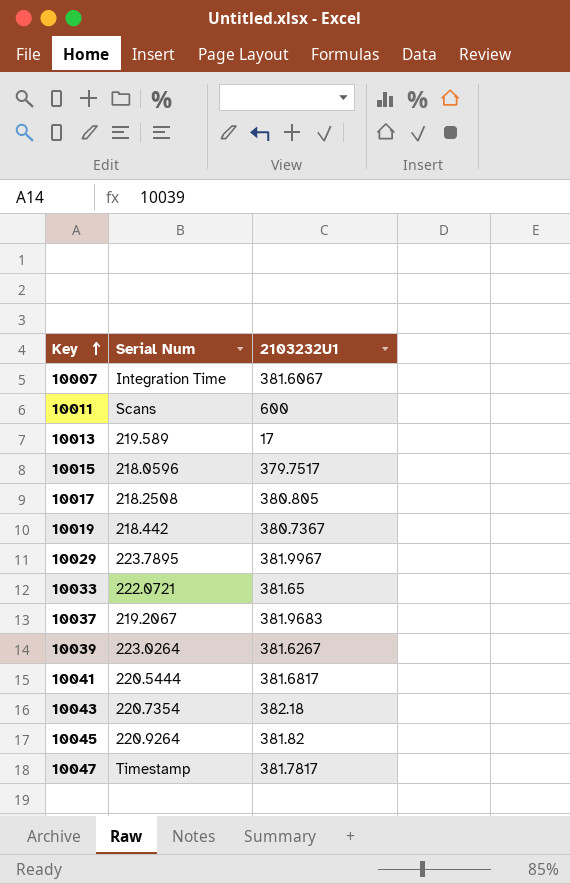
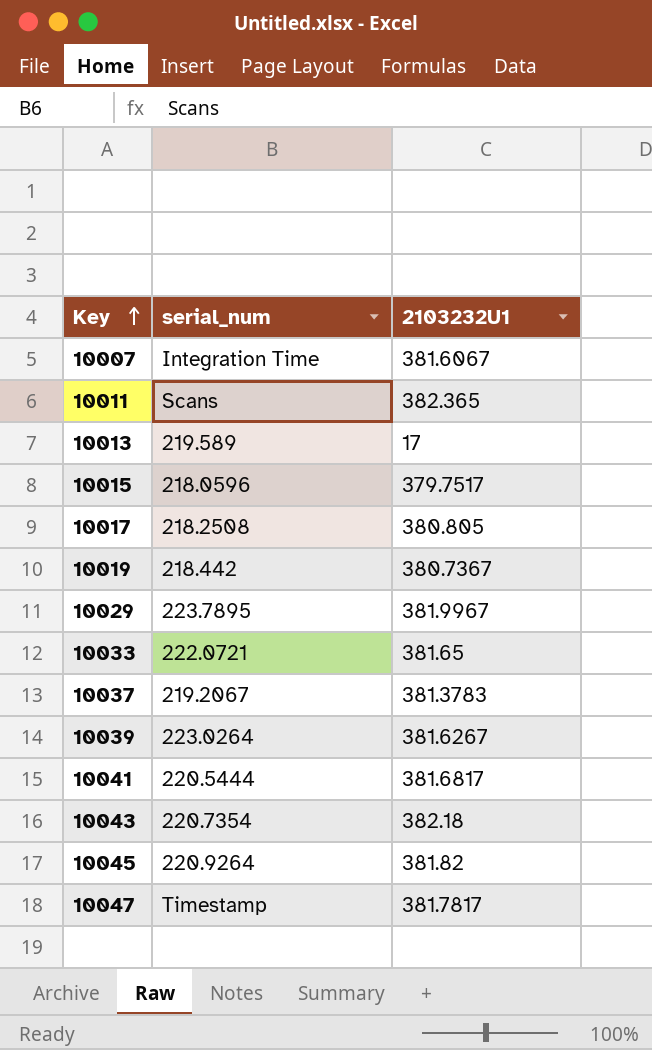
column name: Serial Num -> serial_num
10011 | 2103232U1: 600 -> 382.365
10037 | 2103232U1: 381.9683 -> 381.3783

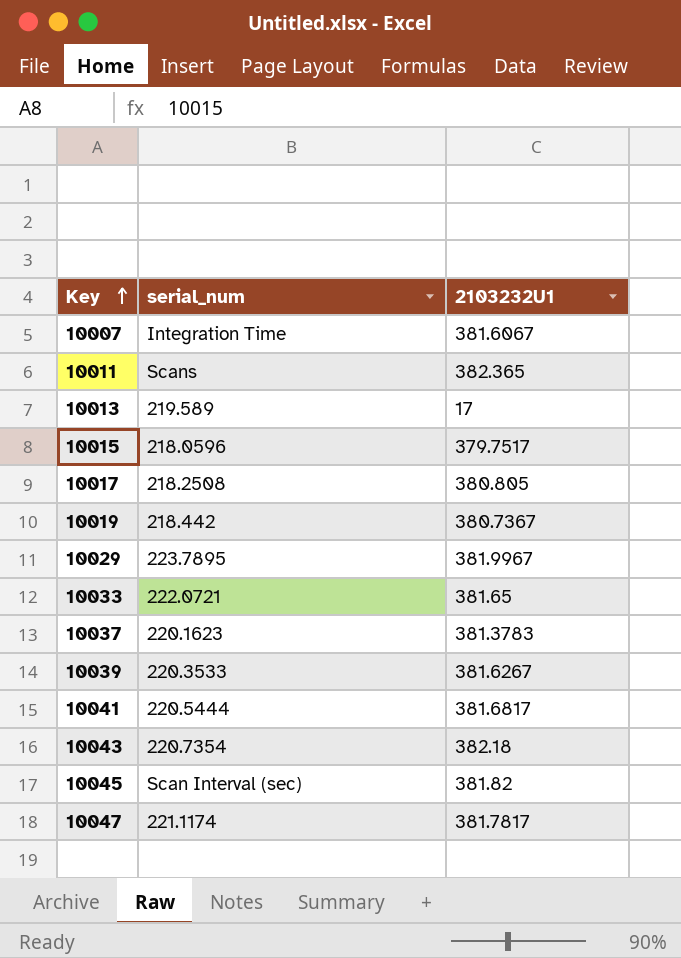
10037 | serial_num: 219.2067 -> 220.1623
10039 | serial_num: 223.0264 -> 220.3533
10045 | serial_num: 220.9264 -> Scan Interval (sec)
10047 | serial_num: Timestamp -> 221.1174

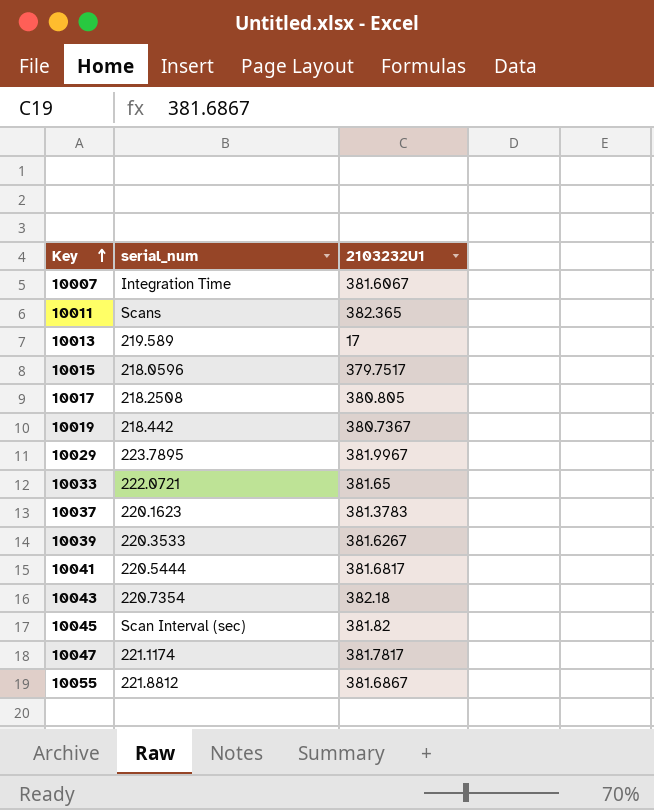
row 10055: none -> 221.8812 | 381.6867

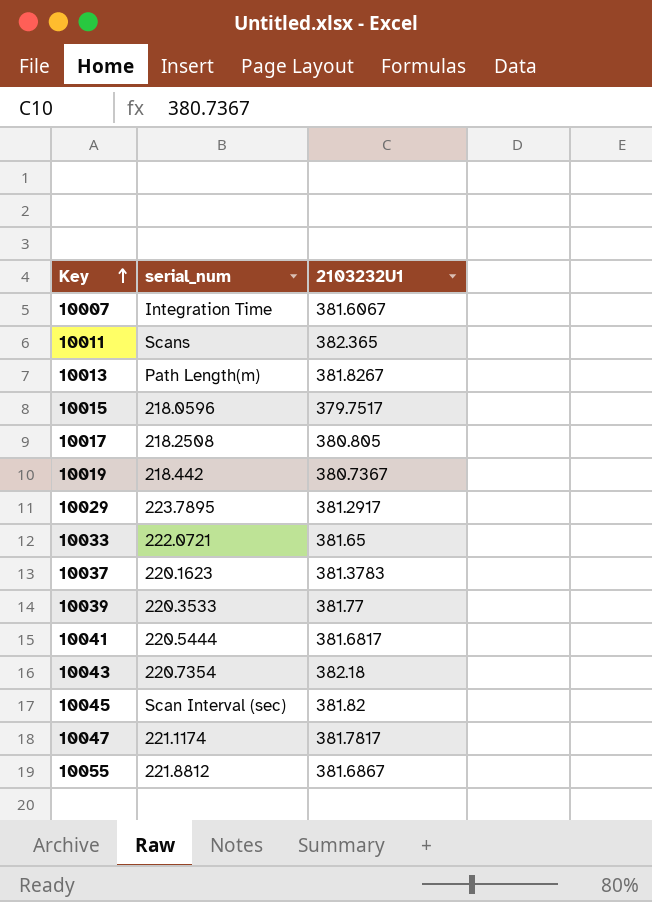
10013 | serial_num: 219.589 -> Path Length(m)
10013 | 2103232U1: 17 -> 381.8267
10029 | 2103232U1: 381.9967 -> 381.2917
10039 | 2103232U1: 381.6267 -> 381.77

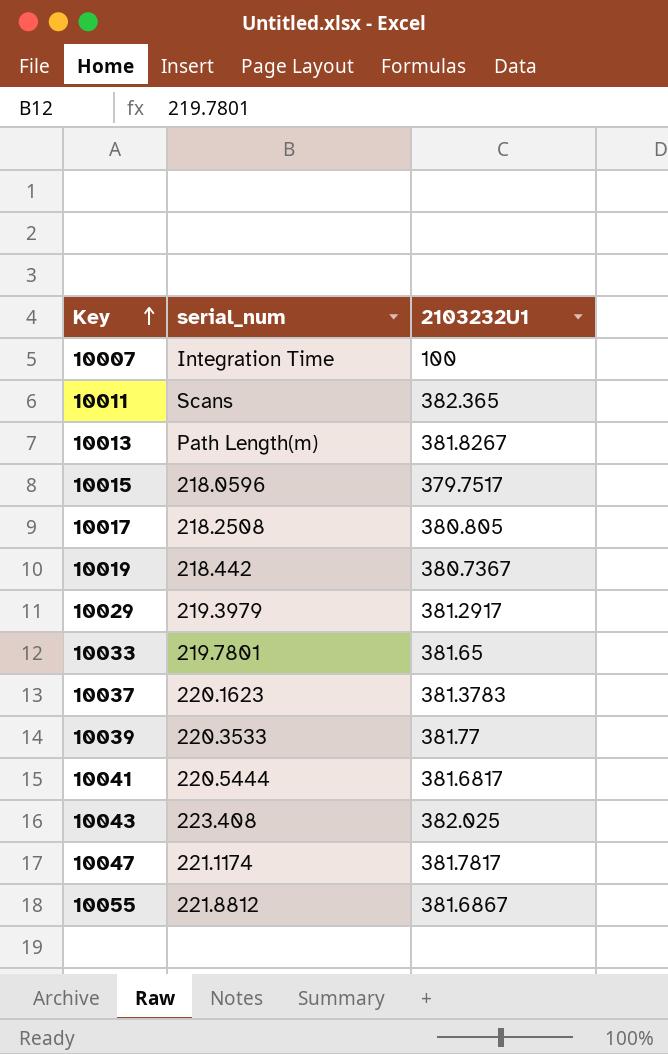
row 10045: Scan Interval (sec) | 381.82 -> none
10007 | 2103232U1: 381.6067 -> 100
10029 | serial_num: 223.7895 -> 219.3979
10033 | serial_num: 222.0721 -> 219.7801
10043 | serial_num: 220.7354 -> 223.408
10043 | 2103232U1: 382.18 -> 382.025

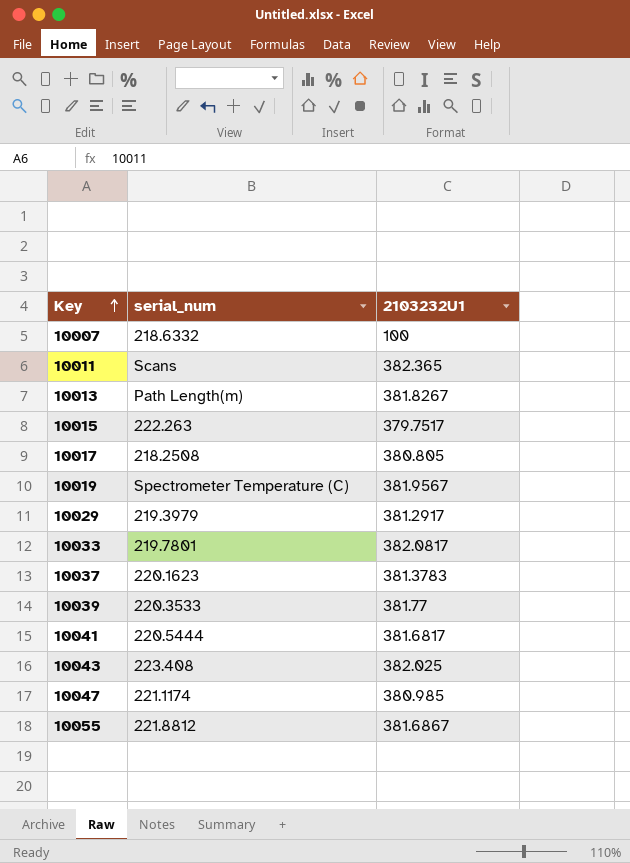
10007 | serial_num: Integration Time -> 218.6332
10015 | serial_num: 218.0596 -> 222.263
10019 | serial_num: 218.442 -> Spectrometer Temperature (C)
10019 | 2103232U1: 380.7367 -> 381.9567
10033 | 2103232U1: 381.65 -> 382.0817
10047 | 2103232U1: 381.7817 -> 380.985

